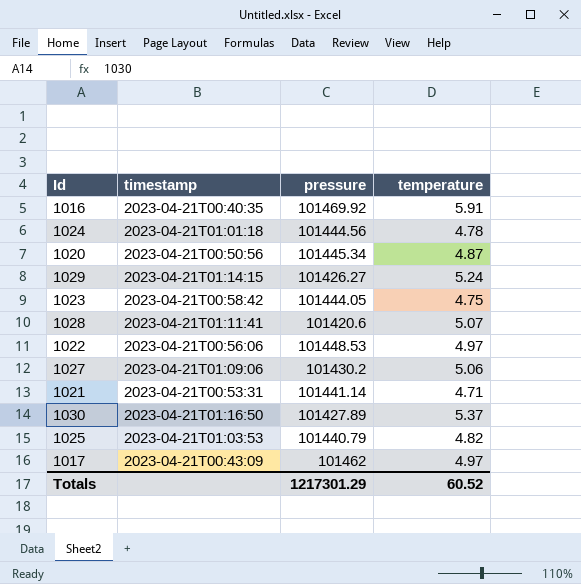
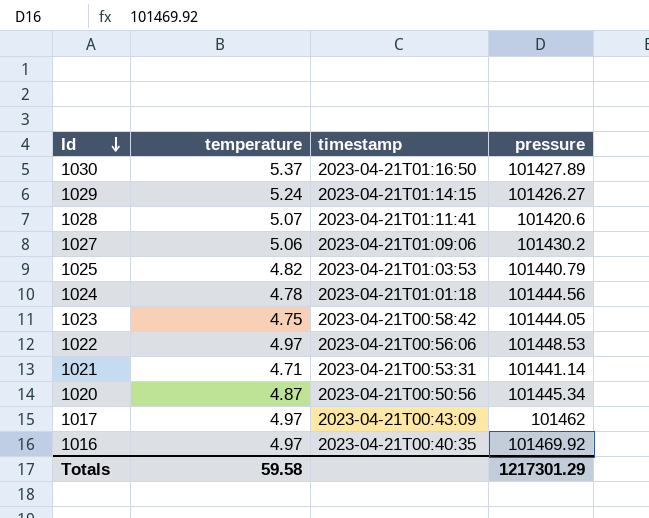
row order: none -> Id descending
column temperature | position: 4 -> 2
1016 | temperature: 5.91 -> 4.97
Totals | temperature: 60.52 -> 59.58

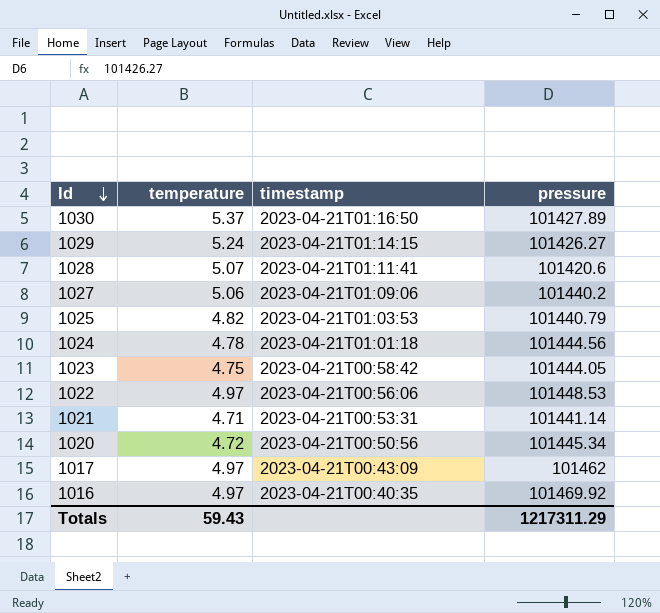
1027 | pressure: 101430.2 -> 101440.2
1020 | temperature: 4.87 -> 4.72
Totals | temperature: 59.58 -> 59.43
Totals | pressure: 1217301.29 -> 1217311.29

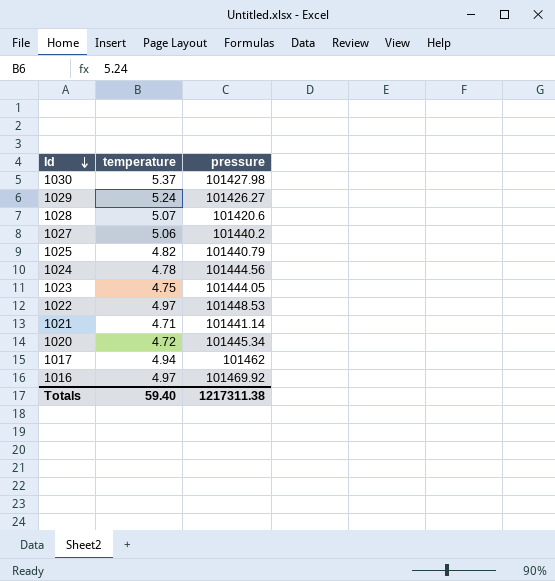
column timestamp | position: 3 -> none
1030 | pressure: 101427.89 -> 101427.98
1017 | temperature: 4.97 -> 4.94
Totals | temperature: 59.43 -> 59.40
Totals | pressure: 1217311.29 -> 1217311.38

